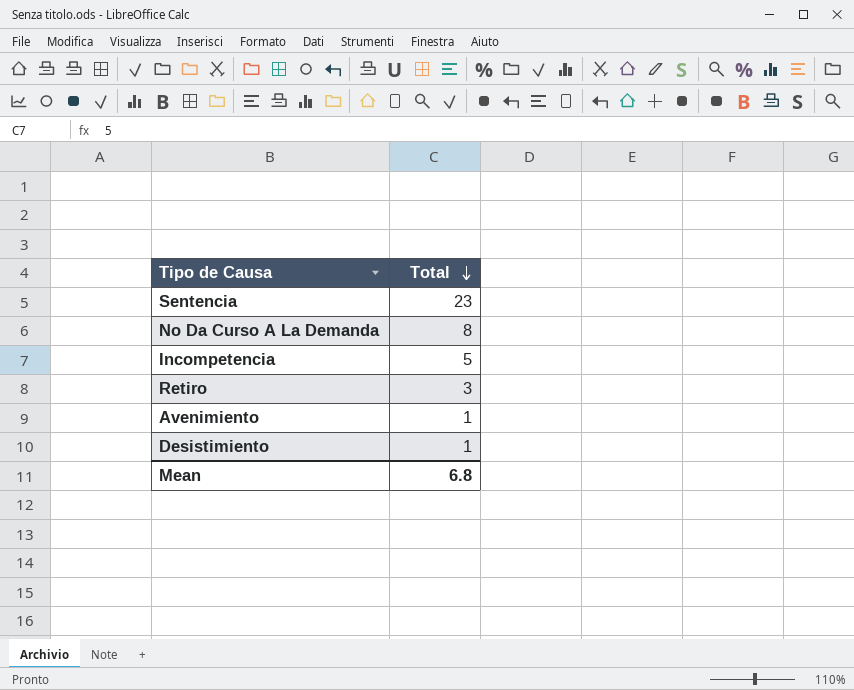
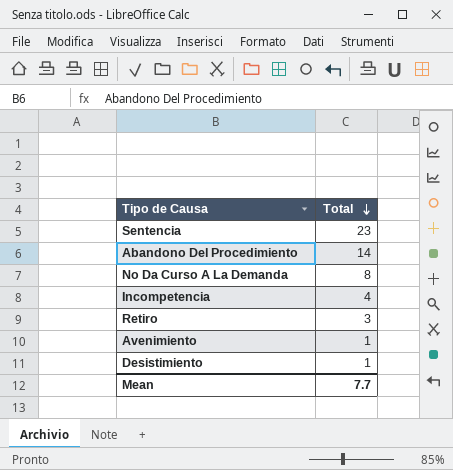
row Abandono Del Procedimiento: none -> 14
Incompetencia | Total: 5 -> 4
Mean | Total: 6.8 -> 7.7

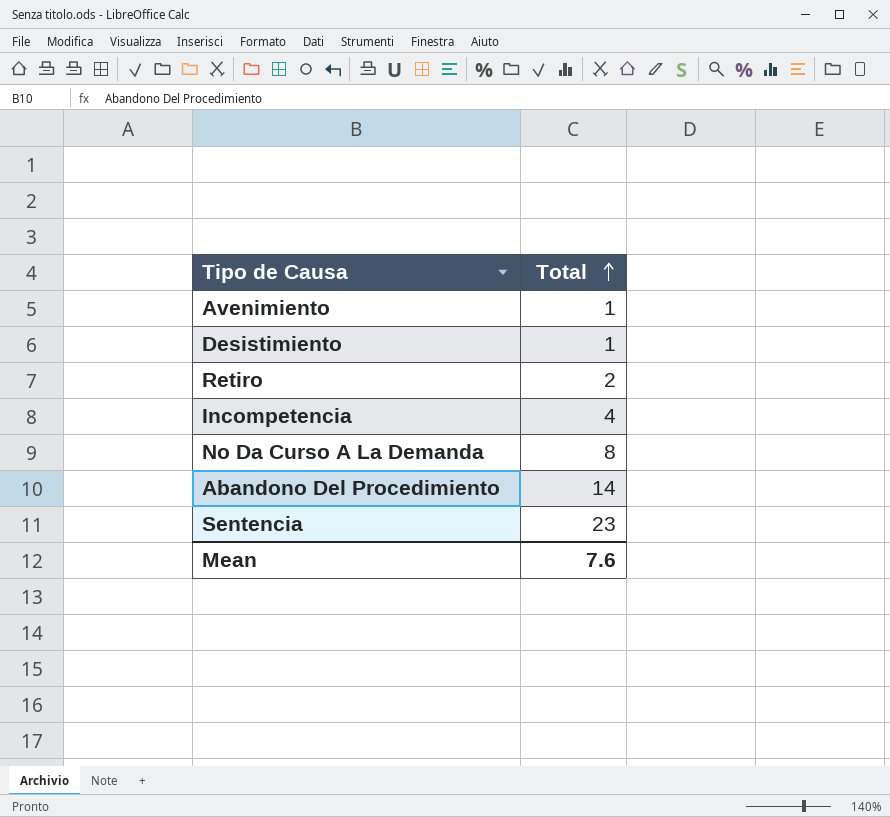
row order: Total descending -> Total ascending
Retiro | Total: 3 -> 2
Mean | Total: 7.7 -> 7.6

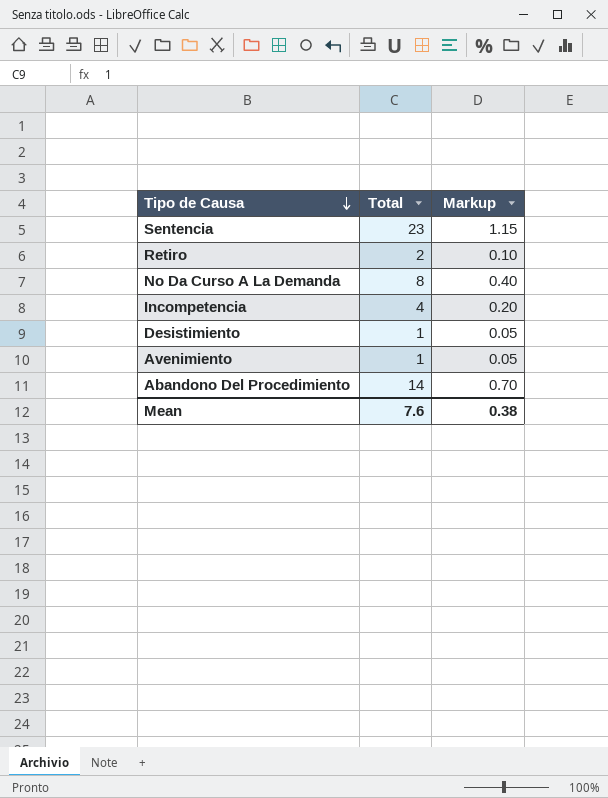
row order: Total ascending -> Tipo de Causa descending
column Markup | formula: none -> [Total] * 0.05

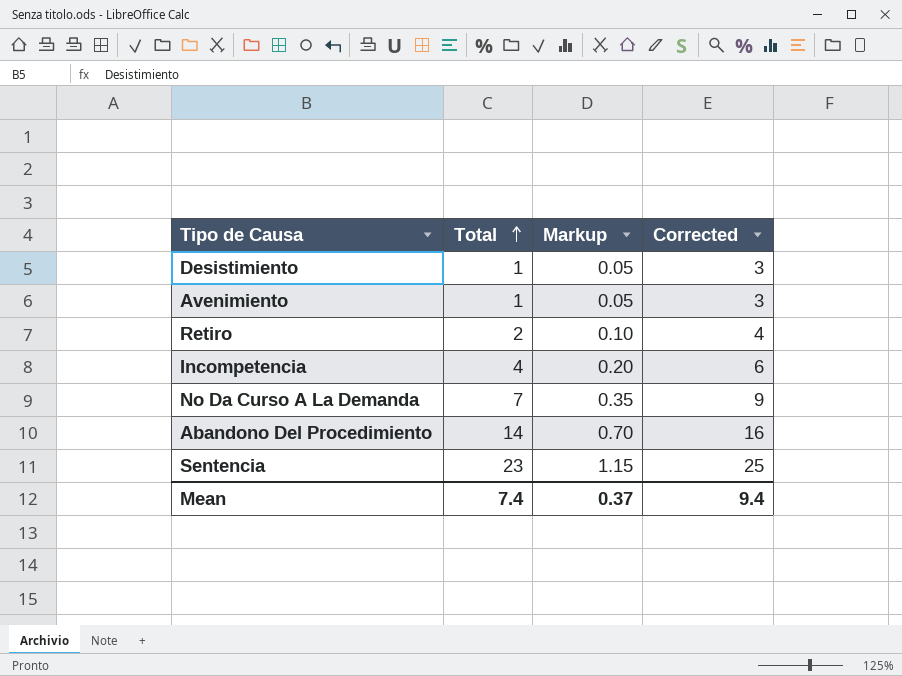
row order: Tipo de Causa descending -> Total ascending
column Corrected | formula: none -> [Total] + 2
No Da Curso A La Demanda | Total: 8 -> 7
No Da Curso A La Demanda | Markup: 0.40 -> 0.35
Mean | Total: 7.6 -> 7.4
Mean | Markup: 0.38 -> 0.37

